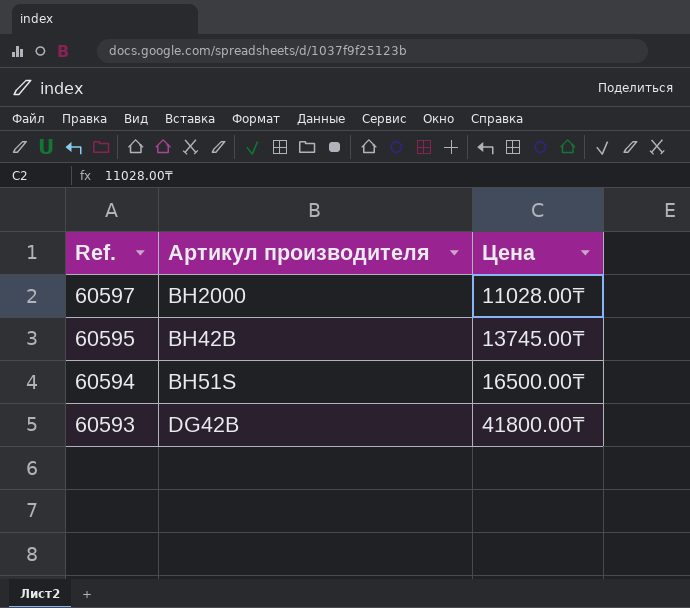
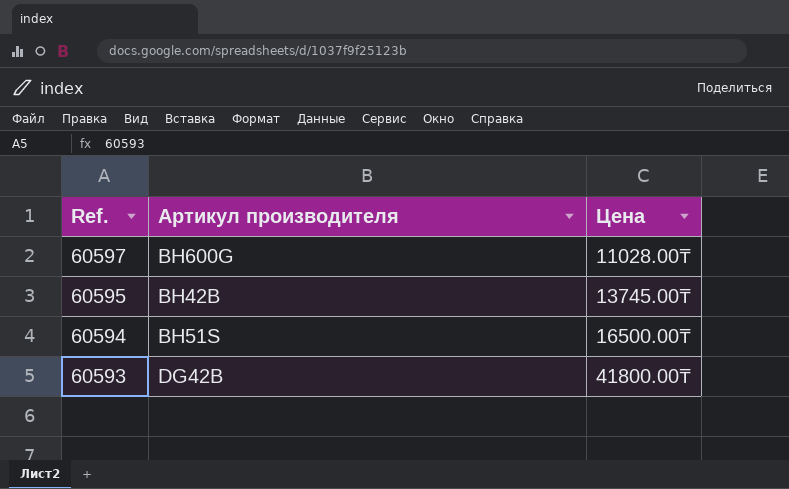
60597 | Артикул производителя: BH2000 -> BH600G

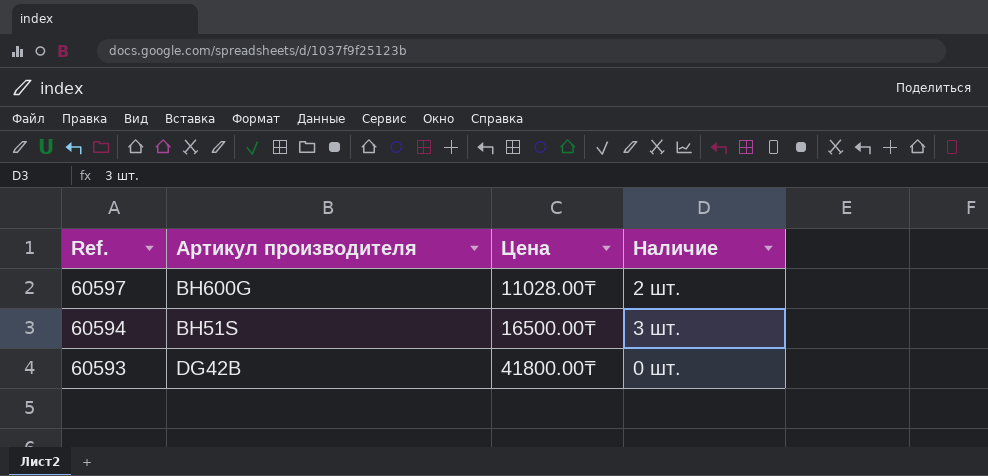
column Наличие | position: none -> 4
row 60595: BH42B | 13745.00₸ -> none

